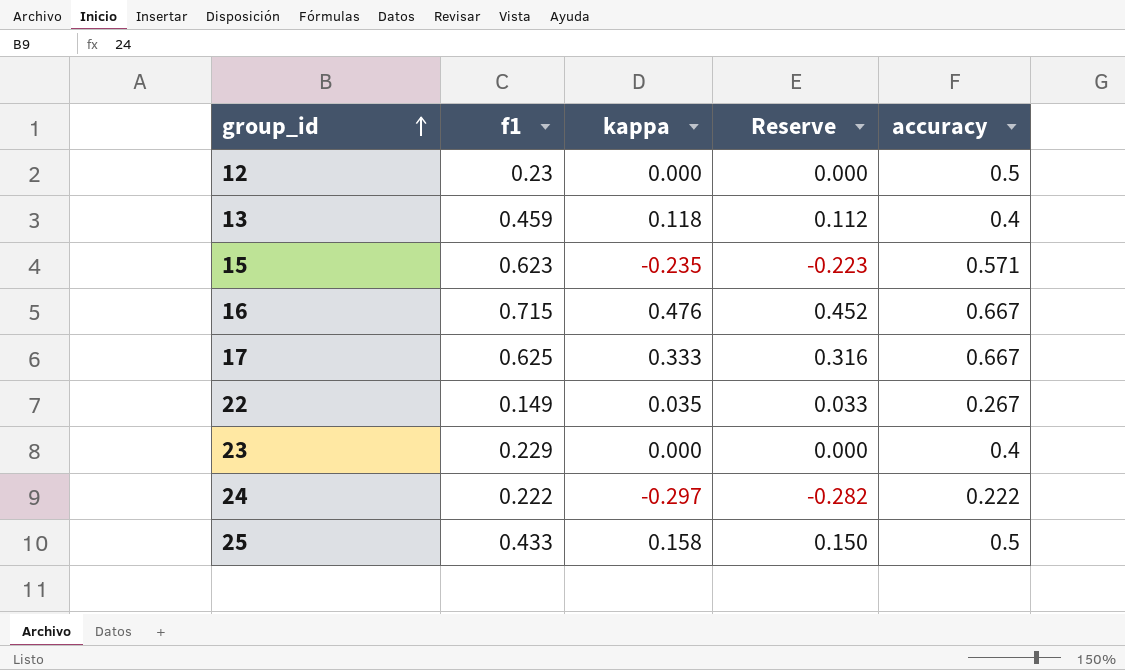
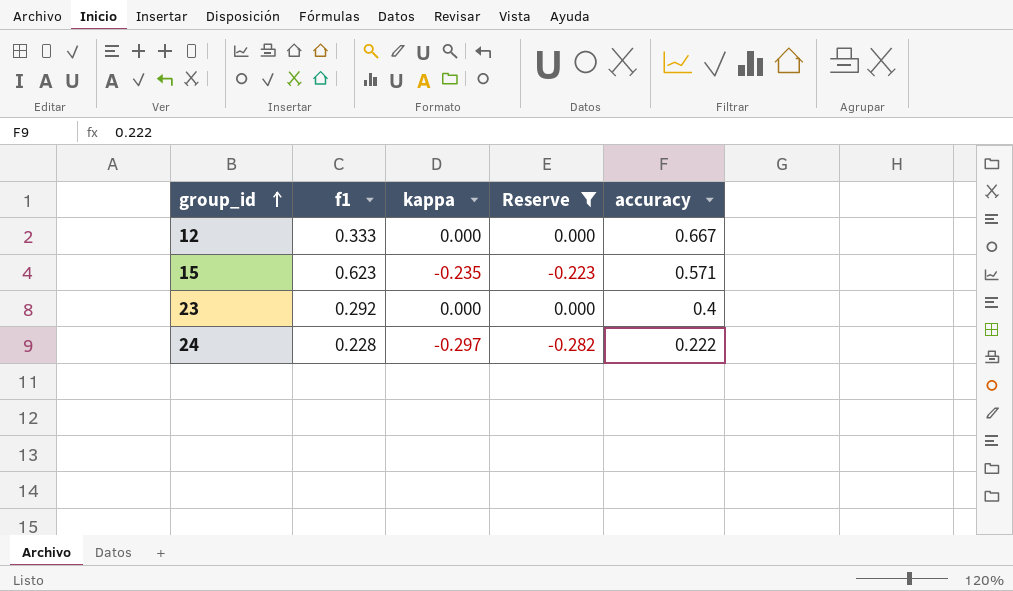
filter: none -> Reserve <= 0.000
12 | f1: 0.23 -> 0.333
12 | accuracy: 0.5 -> 0.667
23 | f1: 0.229 -> 0.292
24 | f1: 0.222 -> 0.228

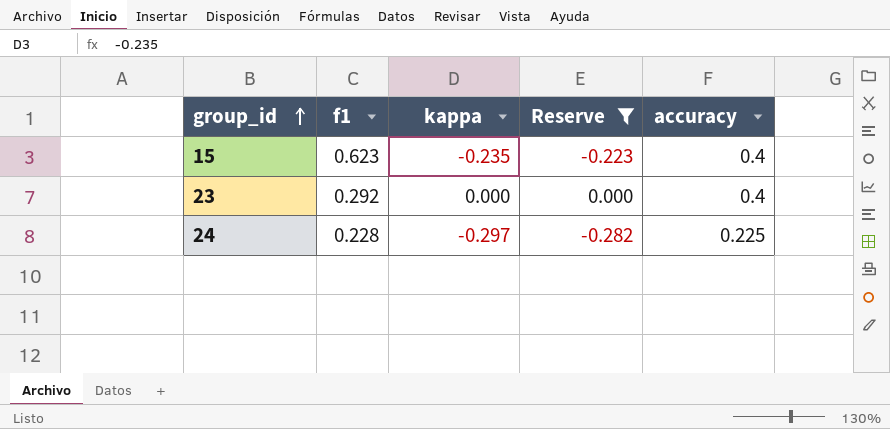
row 12: 0.333 | 0.000 | 0.000 | 0.667 -> none
15 | accuracy: 0.571 -> 0.4
24 | accuracy: 0.222 -> 0.225

